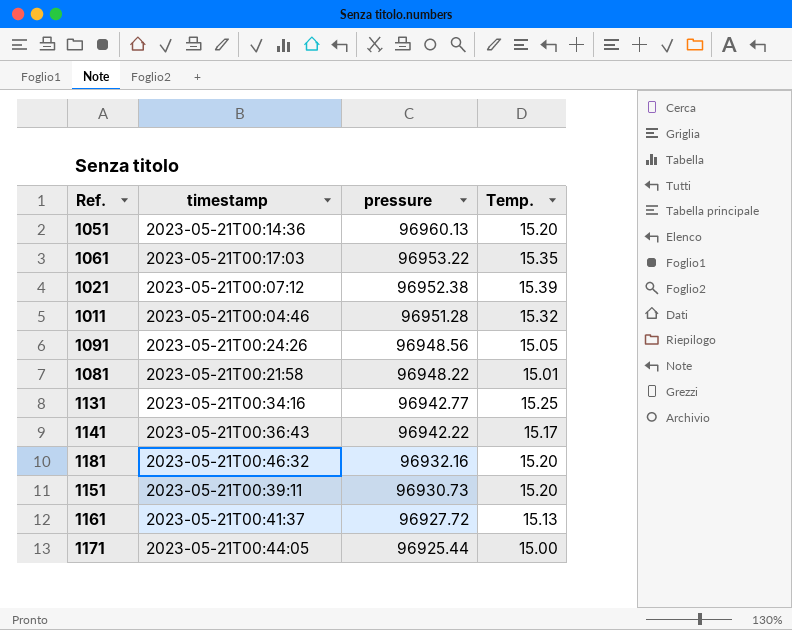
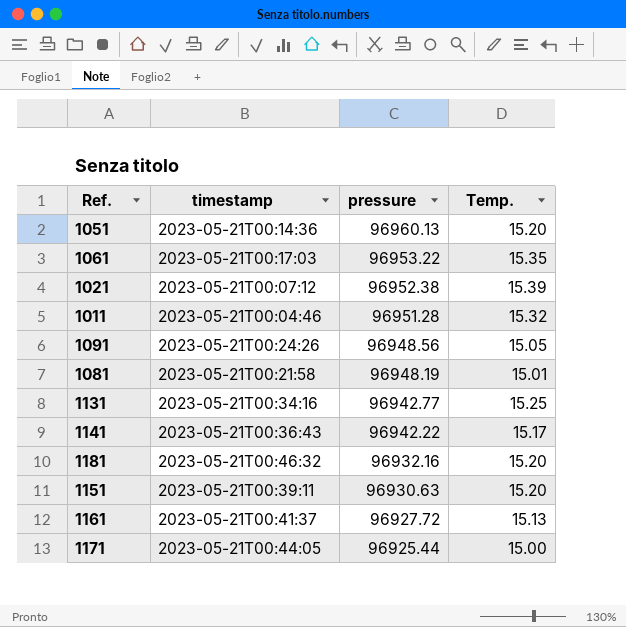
1081 | pressure: 96948.22 -> 96948.19
1151 | pressure: 96930.73 -> 96930.63

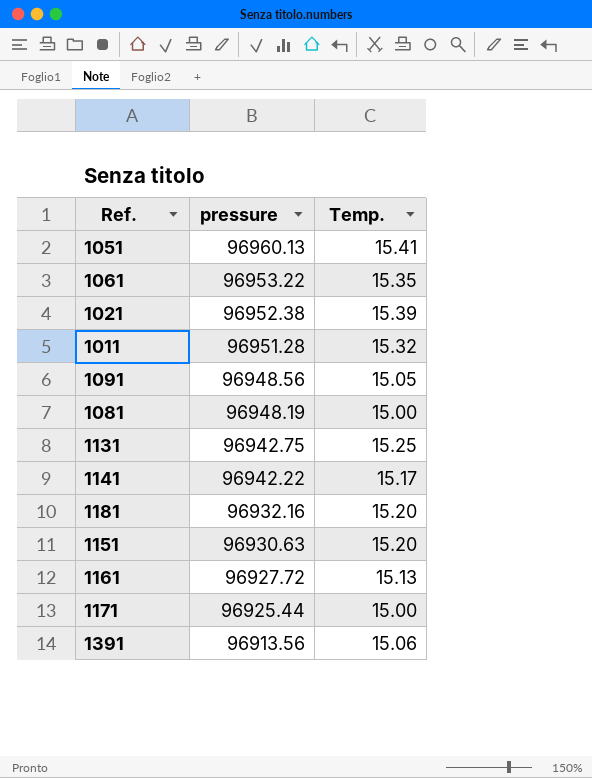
column timestamp | position: 2 -> none
1051 | Temp.: 15.20 -> 15.41
1081 | Temp.: 15.01 -> 15.00
1131 | pressure: 96942.77 -> 96942.75
row 1391: none -> 96913.56 | 15.06

